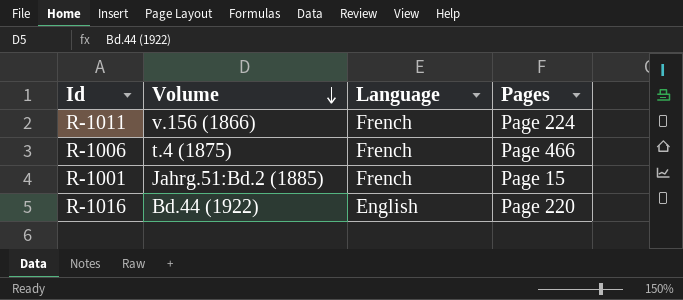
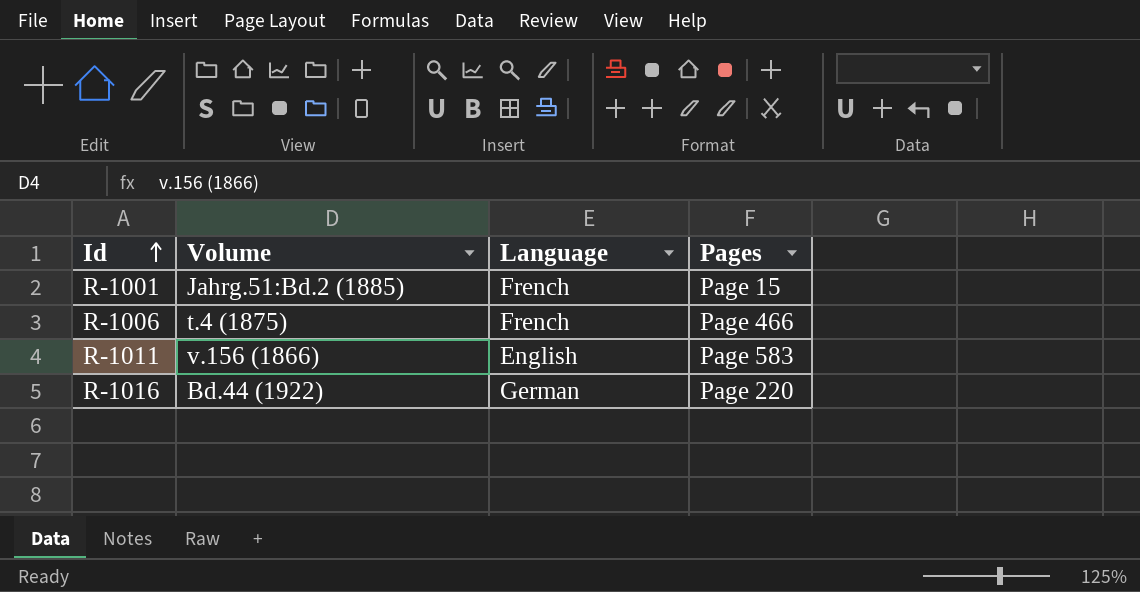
row order: Volume descending -> Id ascending
R-1011 | Language: French -> English
R-1011 | Pages: Page 224 -> Page 583
R-1016 | Language: English -> German

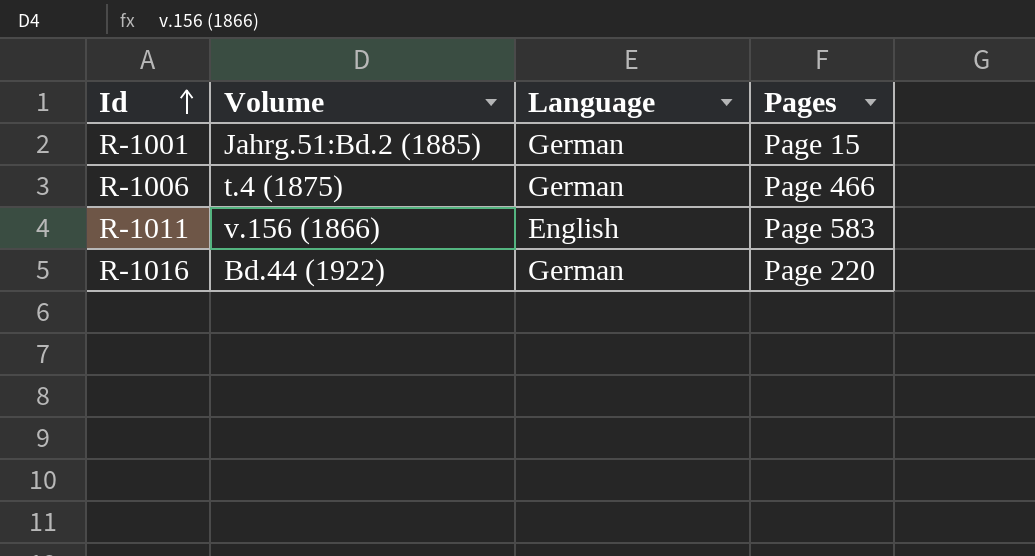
R-1001 | Language: French -> German
R-1006 | Language: French -> German

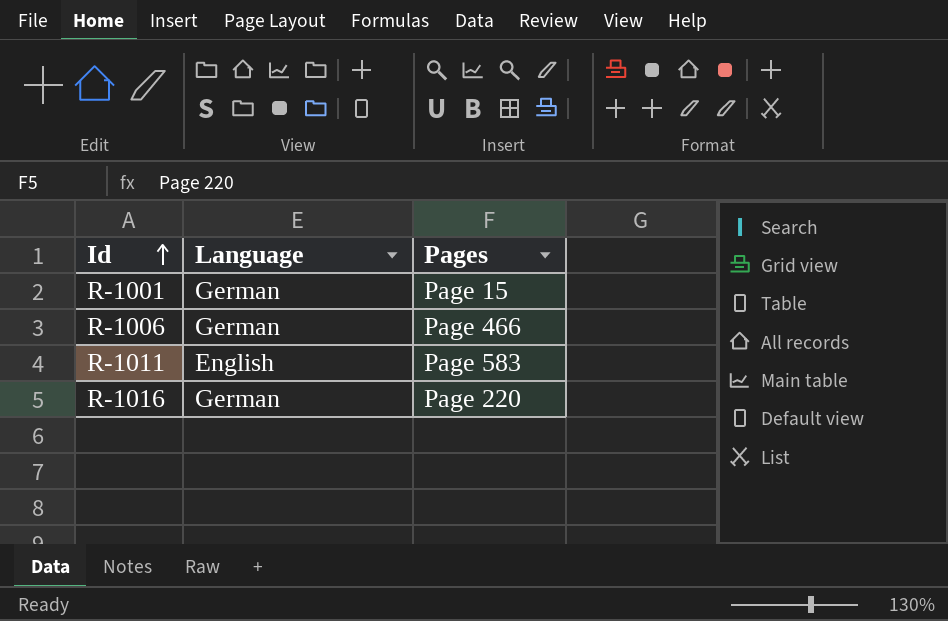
column Volume | position: 2 -> none

